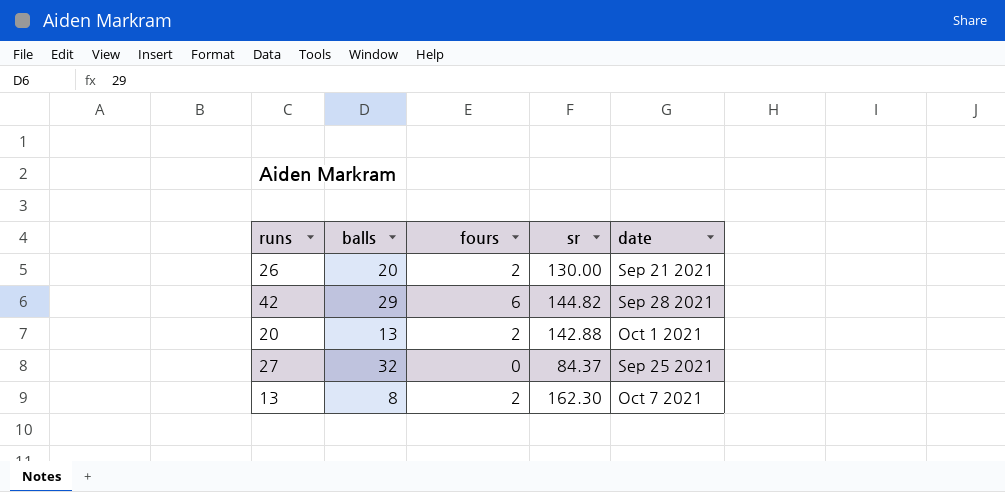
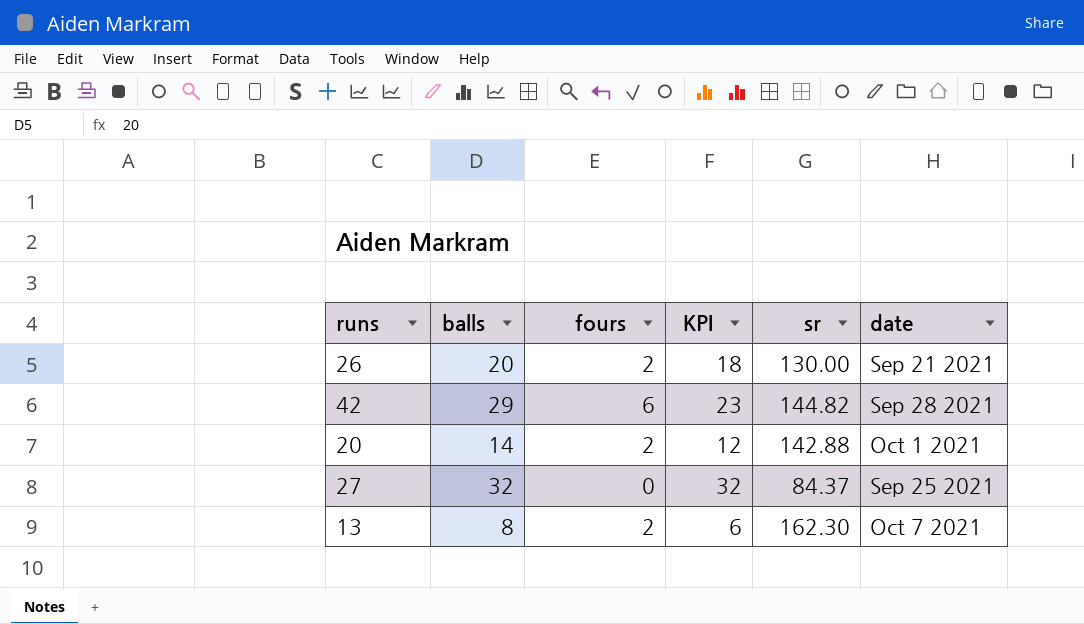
column KPI | formula: none -> [balls] - [fours]
20 | balls: 13 -> 14

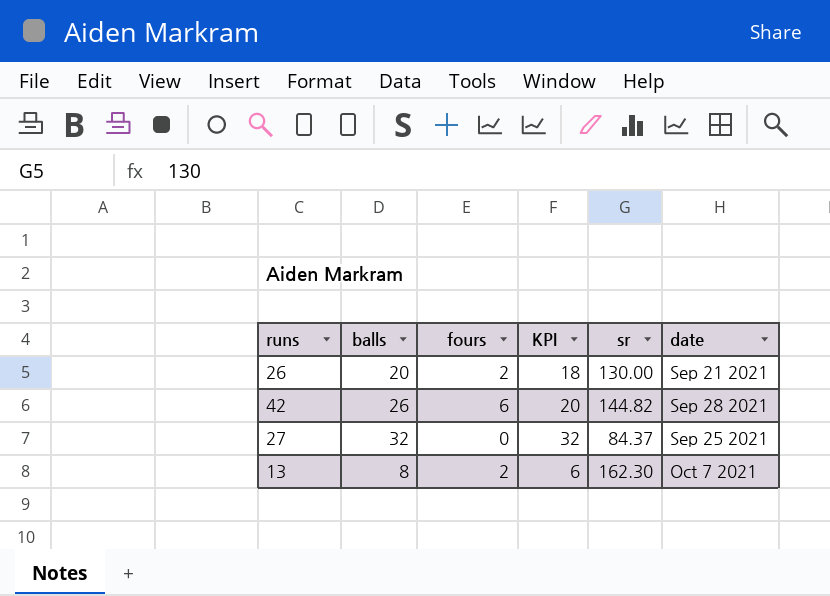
row 20: 14 | 2 | 12 | 142.88 | Oct 1 2021 -> none
42 | balls: 29 -> 26
42 | KPI: 23 -> 20

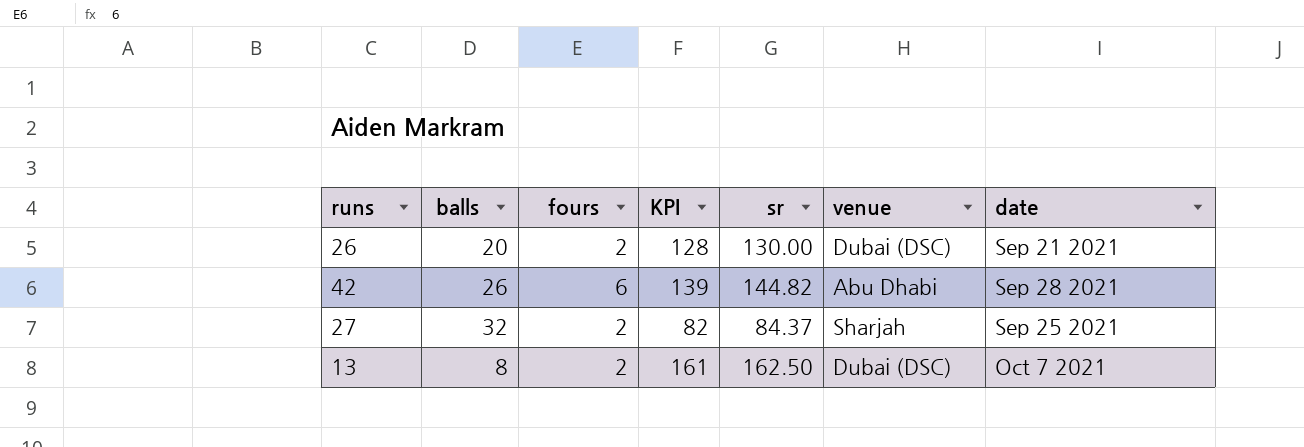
column KPI | formula: [balls] - [fours] -> [sr] - [fours]
column venue | position: none -> 6
27 | fours: 0 -> 2
13 | sr: 162.30 -> 162.50

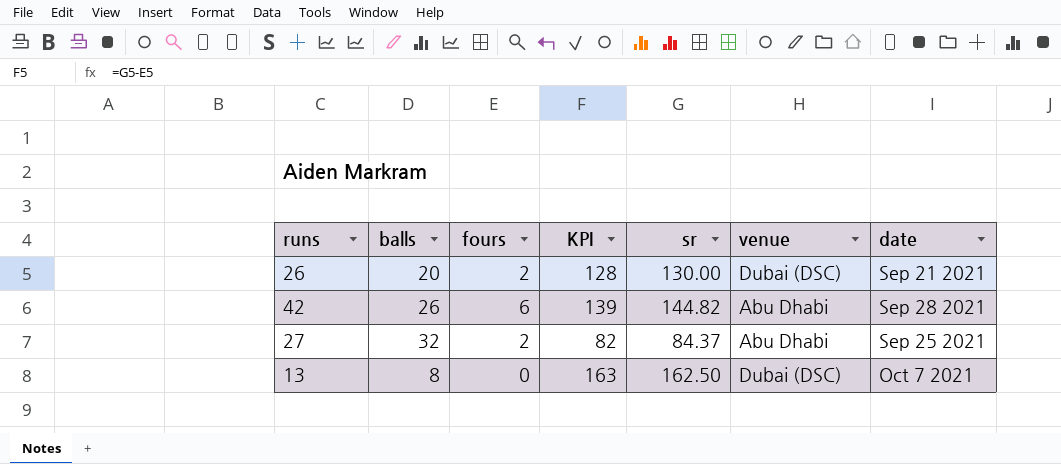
27 | venue: Sharjah -> Abu Dhabi
13 | fours: 2 -> 0
13 | KPI: 161 -> 163

